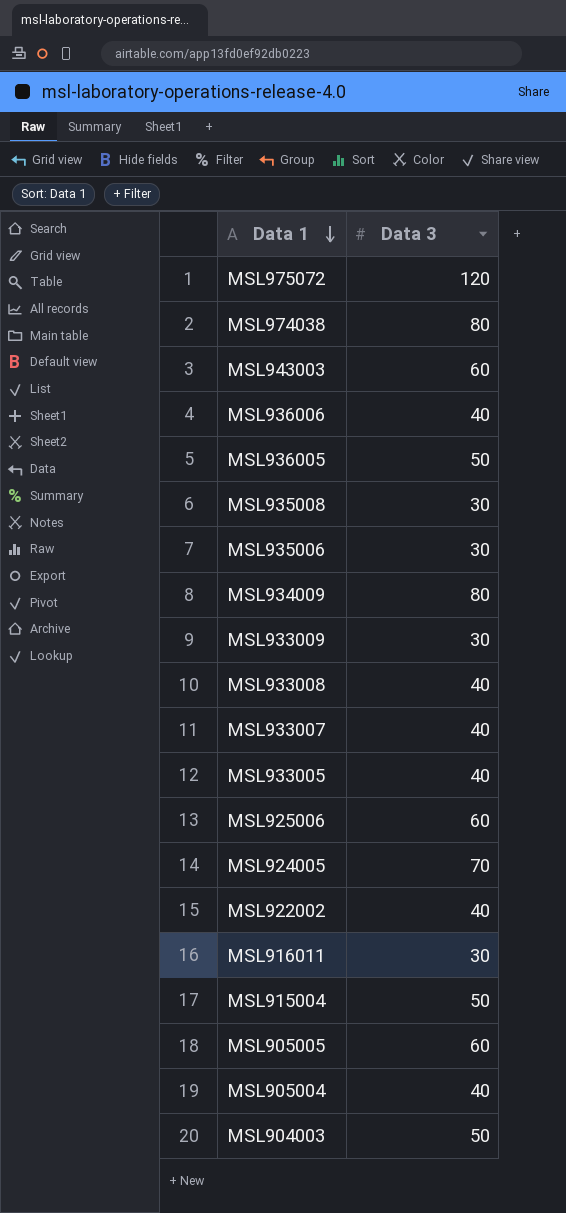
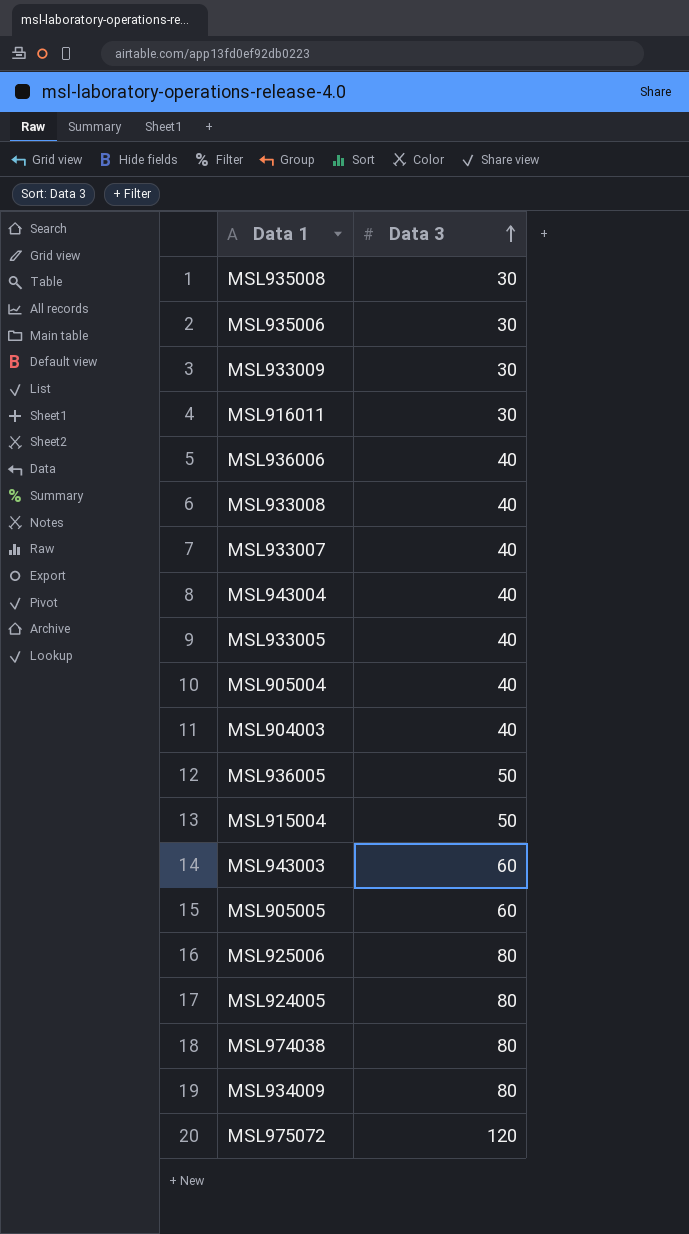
row order: Data 1 descending -> Data 3 ascending
row MSL922002: 40 -> none
row MSL943004: none -> 40
MSL904003 | Data 3: 50 -> 40
MSL925006 | Data 3: 60 -> 80
MSL924005 | Data 3: 70 -> 80

